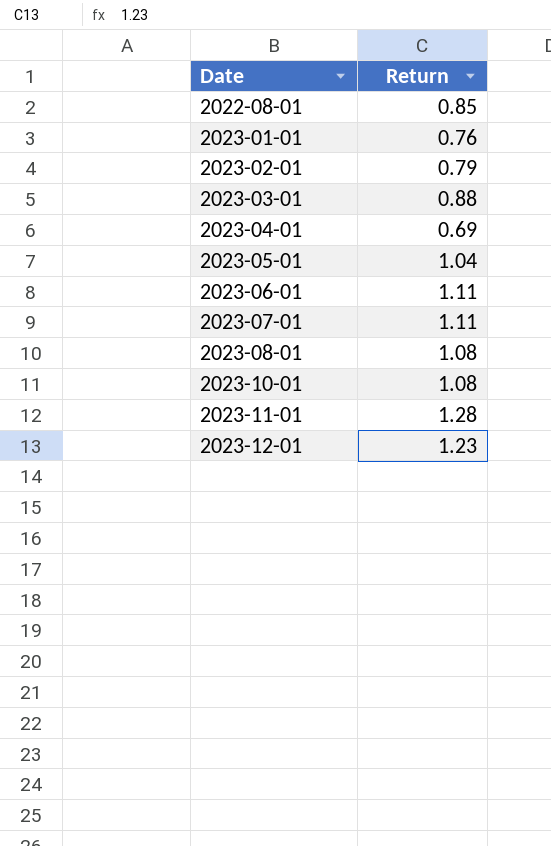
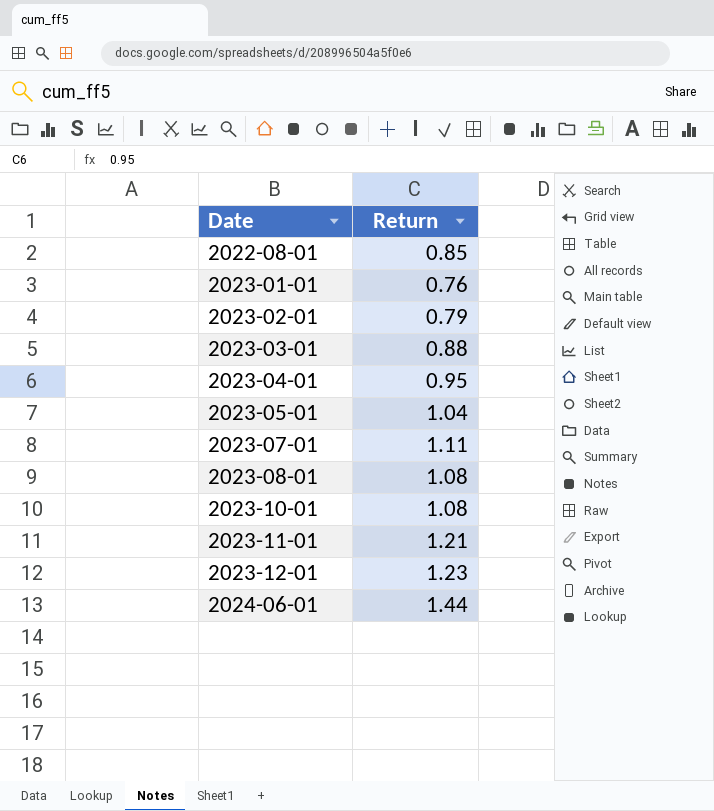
row 2023-06-01: 1.11 -> none
2023-04-01 | Return: 0.69 -> 0.95
2023-11-01 | Return: 1.28 -> 1.21
row 2024-06-01: none -> 1.44

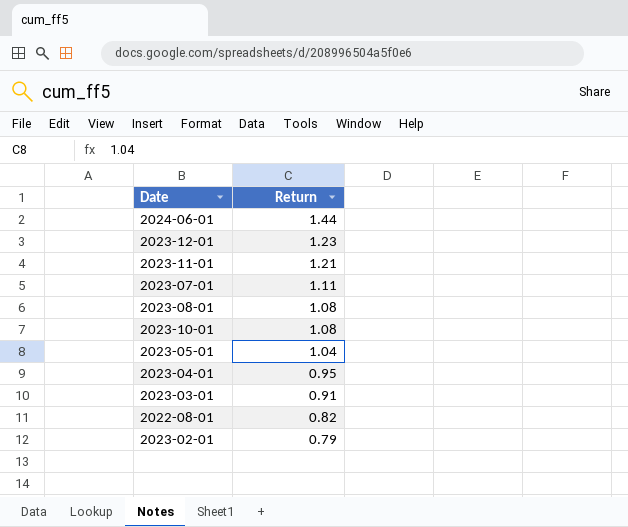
row order: Date ascending -> Return descending
row 2023-01-01: 0.76 -> none
2023-03-01 | Return: 0.88 -> 0.91
2022-08-01 | Return: 0.85 -> 0.82

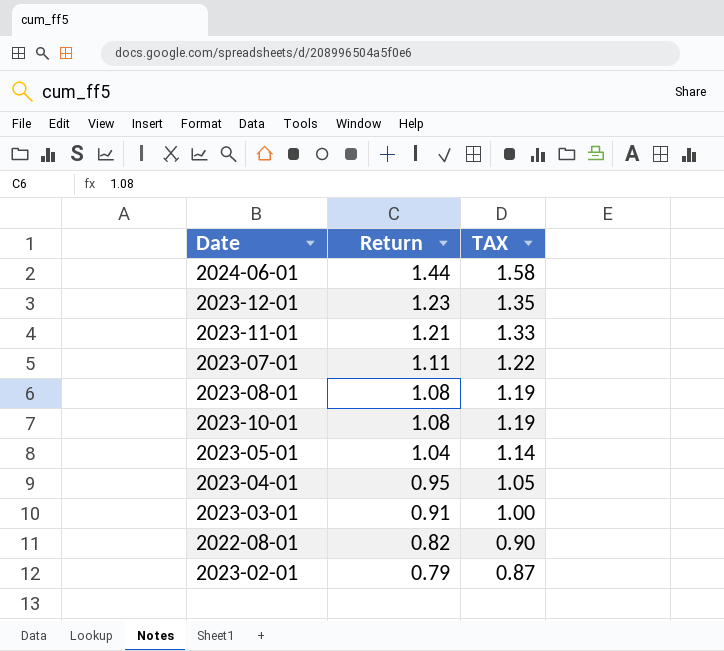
column TAX | formula: none -> [Return] * 1.1

